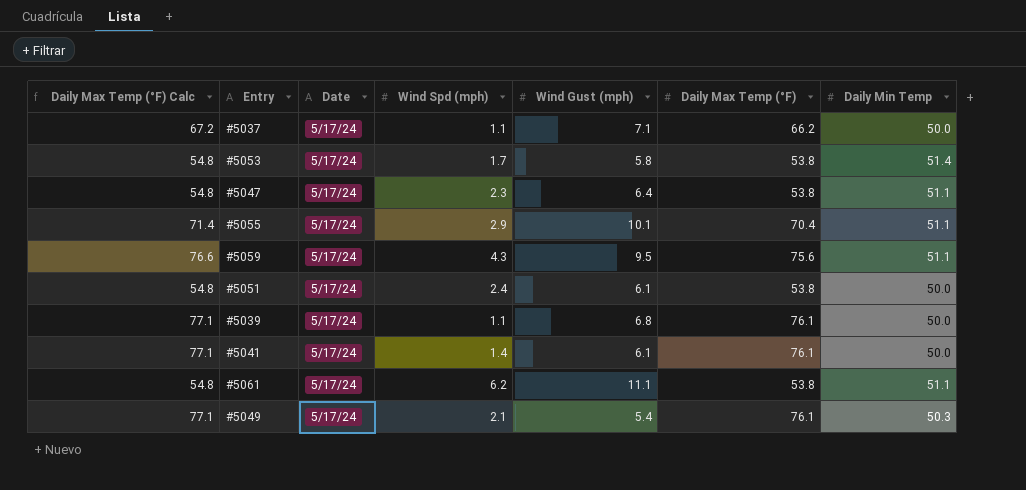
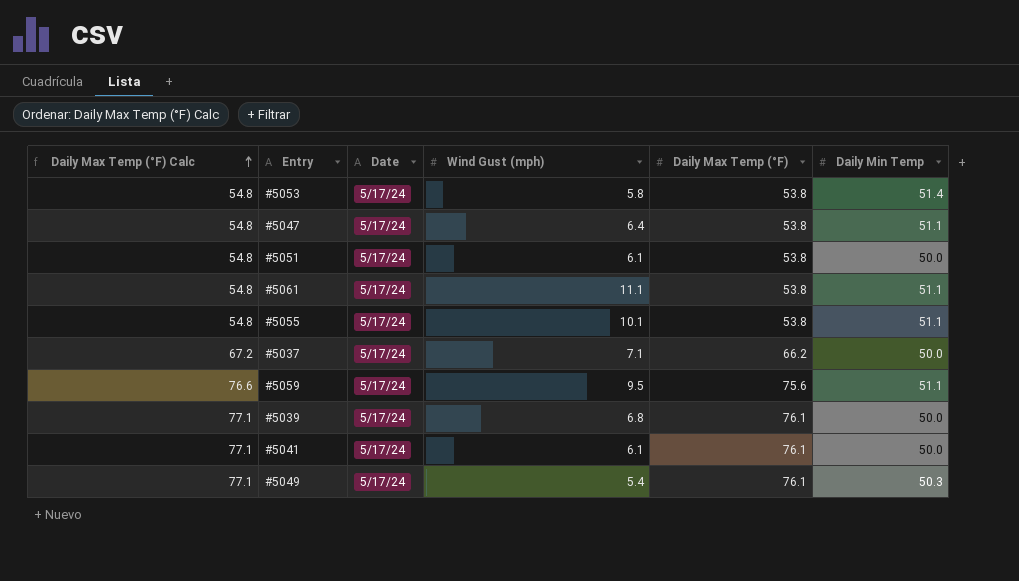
row order: none -> Daily Max Temp (°F) Calc ascending
column Wind Spd (mph) | position: 4 -> none
#5055 | Daily Max Temp (°F) Calc: 71.4 -> 54.8
#5055 | Daily Max Temp (°F): 70.4 -> 53.8

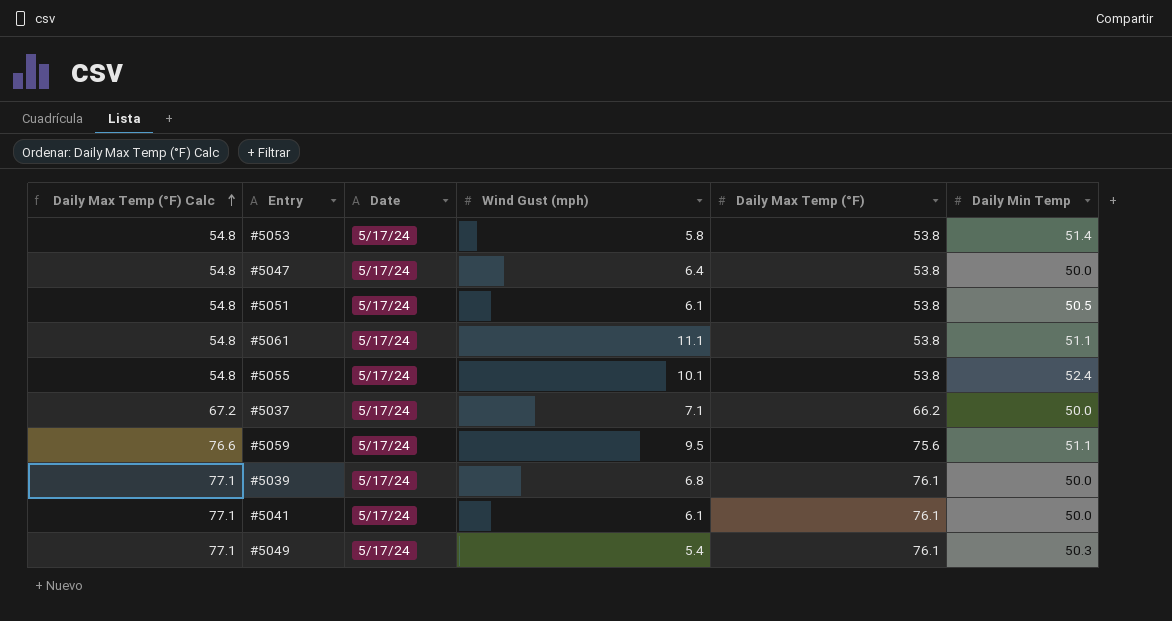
#5047 | Daily Min Temp: 51.1 -> 50.0
#5051 | Daily Min Temp: 50.0 -> 50.5
#5055 | Daily Min Temp: 51.1 -> 52.4

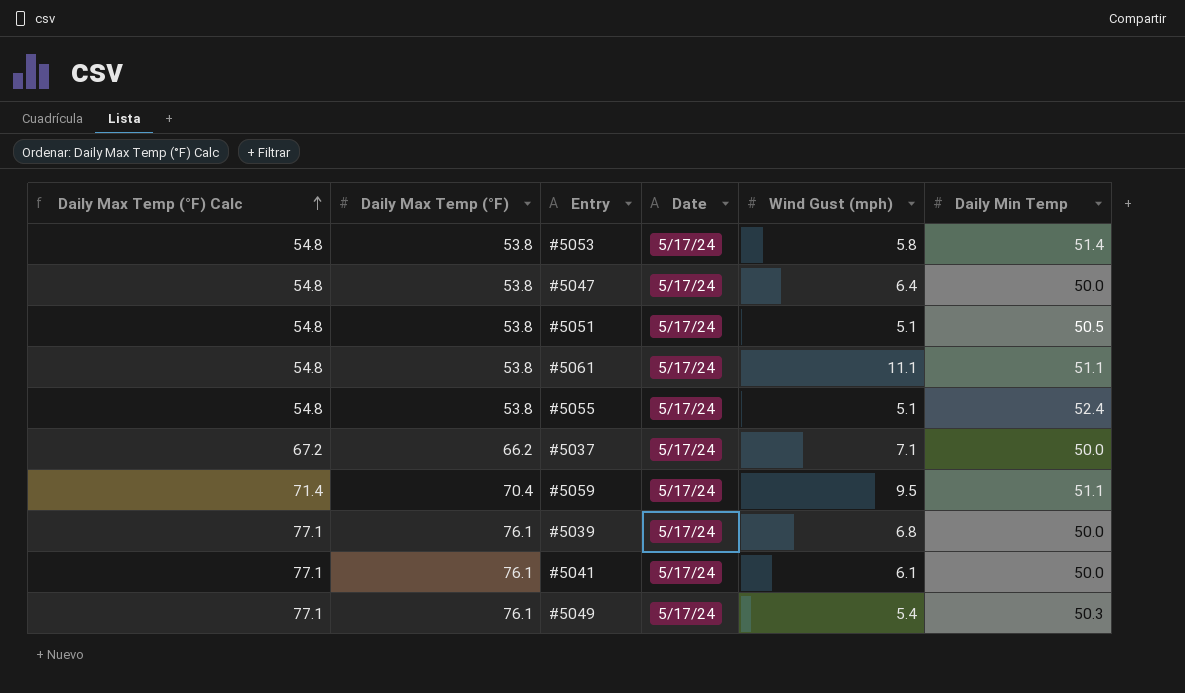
column Daily Max Temp (°F) | position: 5 -> 2
#5051 | Wind Gust (mph): 6.1 -> 5.1
#5055 | Wind Gust (mph): 10.1 -> 5.1
#5059 | Daily Max Temp (°F) Calc: 76.6 -> 71.4
#5059 | Daily Max Temp (°F): 75.6 -> 70.4

